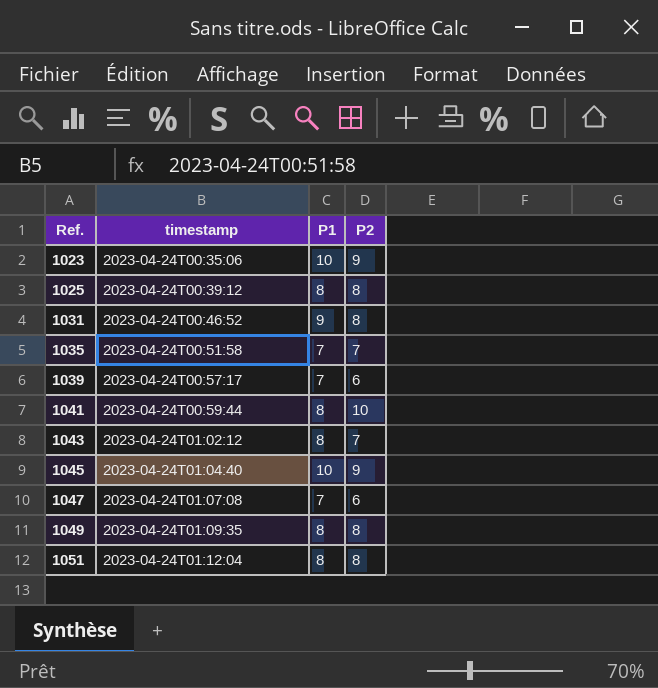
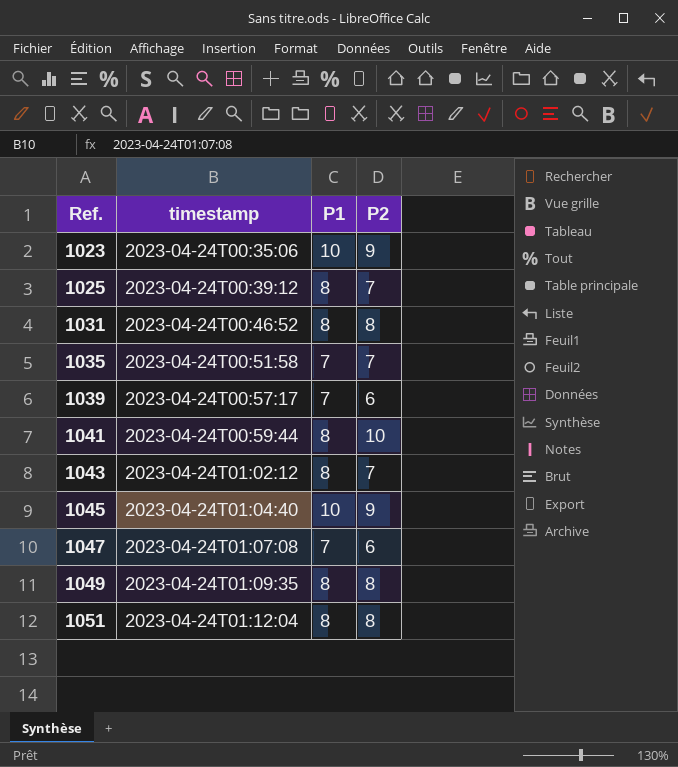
1025 | P2: 8 -> 7
1031 | P1: 9 -> 8

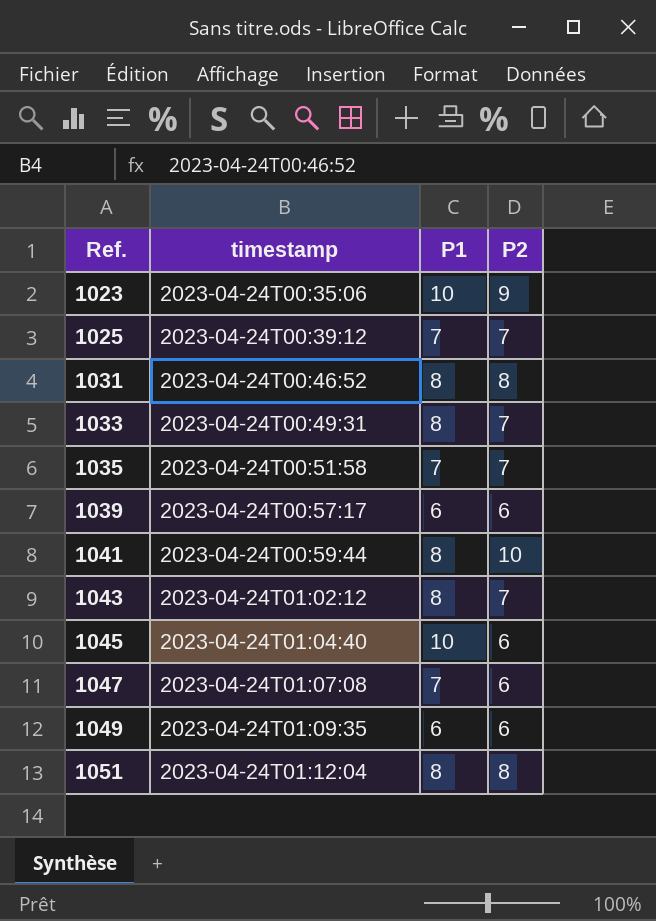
1025 | P1: 8 -> 7
row 1033: none -> 2023-04-24T00:49:31 | 8 | 7
1039 | P1: 7 -> 6
1045 | P2: 9 -> 6
1049 | P1: 8 -> 6
1049 | P2: 8 -> 6

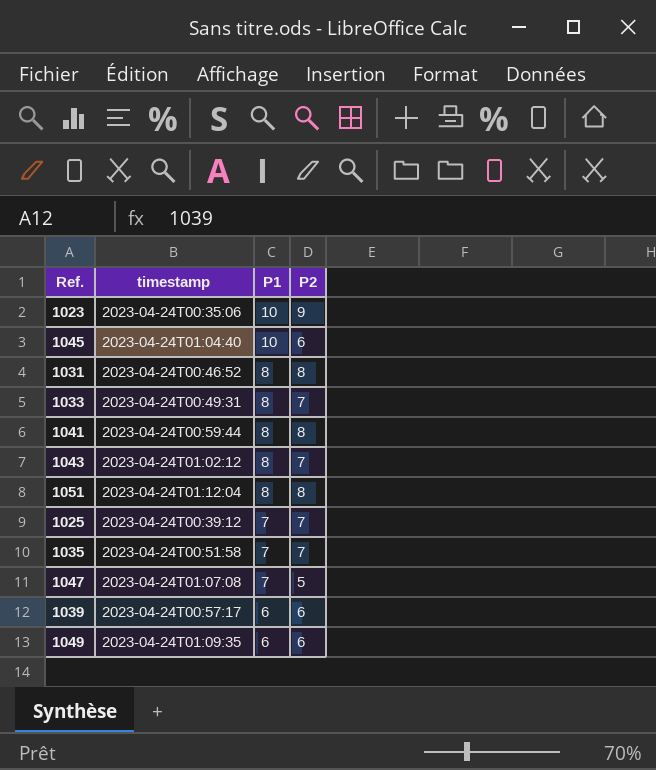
row order: Ref. ascending -> P1 descending
1041 | P2: 10 -> 8
1047 | P2: 6 -> 5

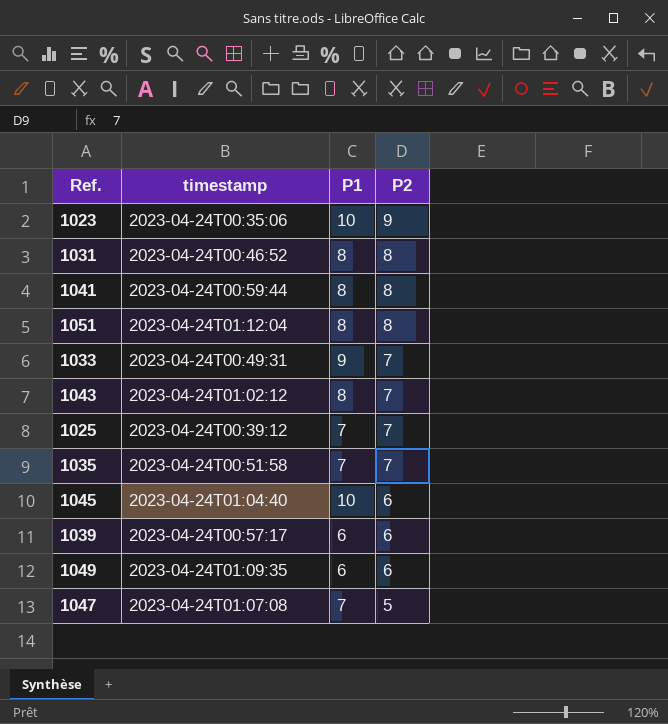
row order: P1 descending -> P2 descending
1033 | P1: 8 -> 9

